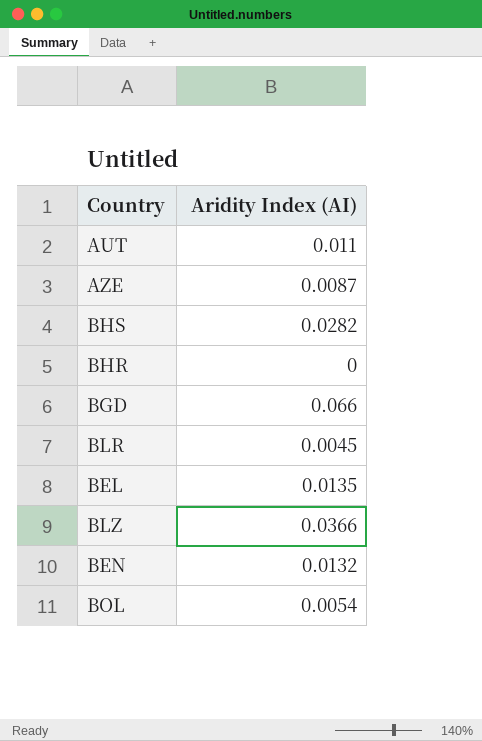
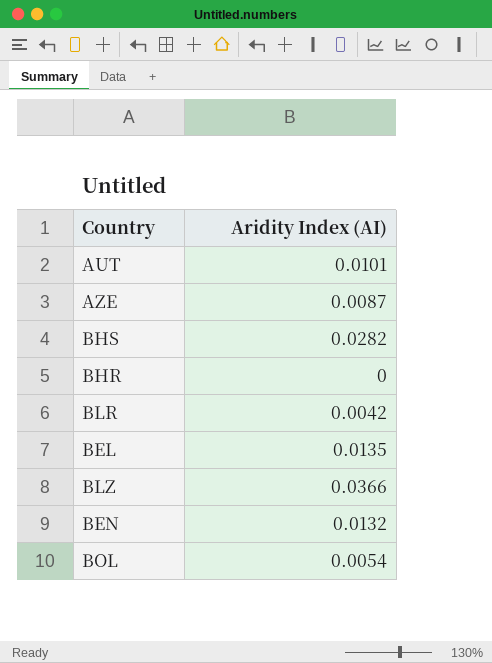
row BGD: 0.066 -> none
AUT | Aridity Index (AI): 0.011 -> 0.0101
BLR | Aridity Index (AI): 0.0045 -> 0.0042

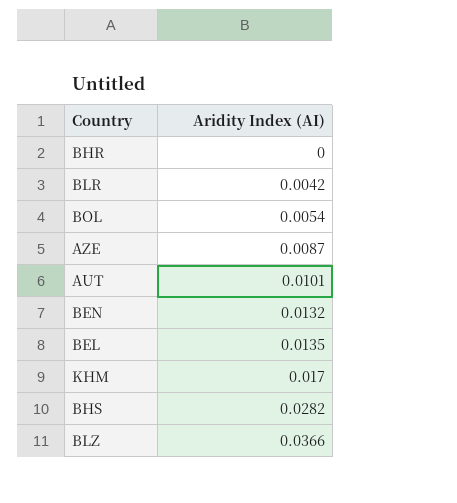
row order: none -> Aridity Index (AI) ascending
row KHM: none -> 0.017

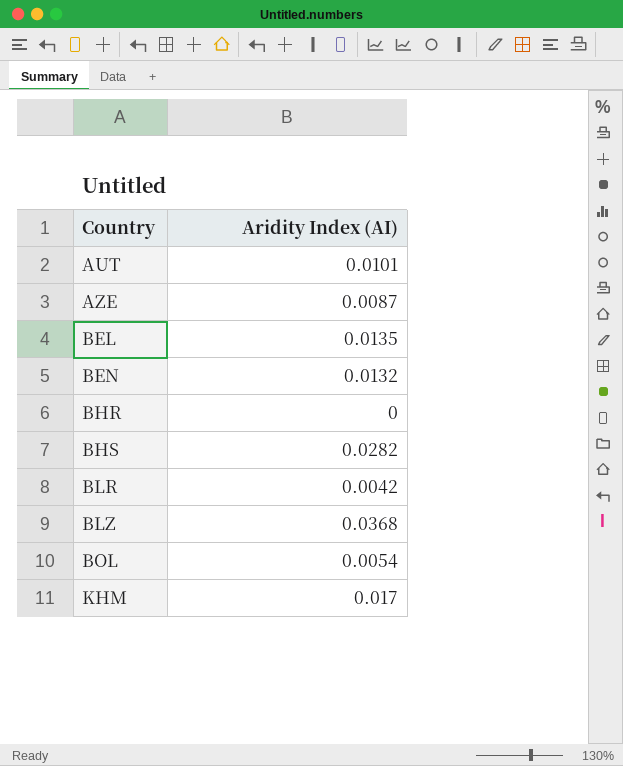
row order: Aridity Index (AI) ascending -> Country ascending
BLZ | Aridity Index (AI): 0.0366 -> 0.0368

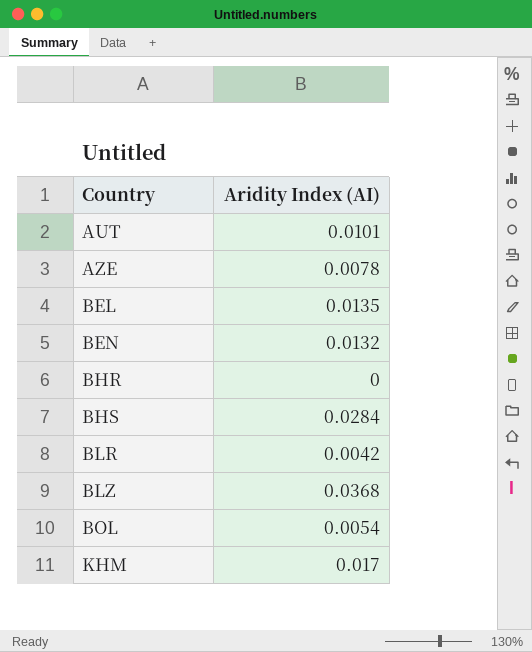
AZE | Aridity Index (AI): 0.0087 -> 0.0078
BHS | Aridity Index (AI): 0.0282 -> 0.0284

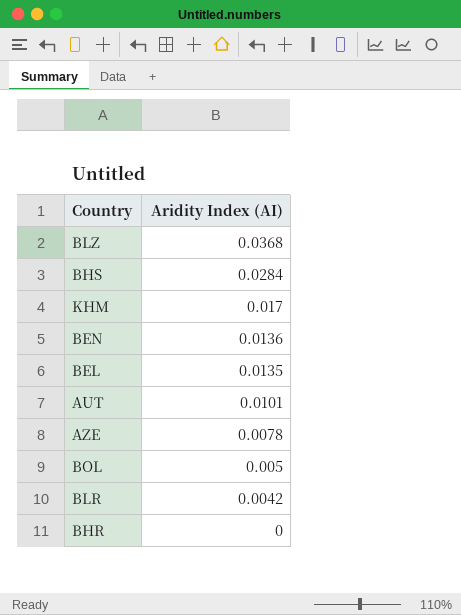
row order: Country ascending -> Aridity Index (AI) descending
BEN | Aridity Index (AI): 0.0132 -> 0.0136
BOL | Aridity Index (AI): 0.0054 -> 0.005

